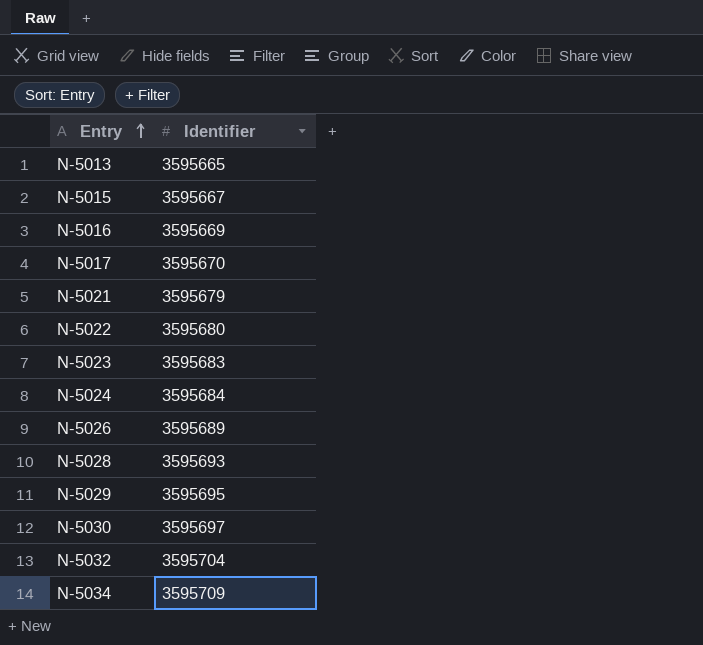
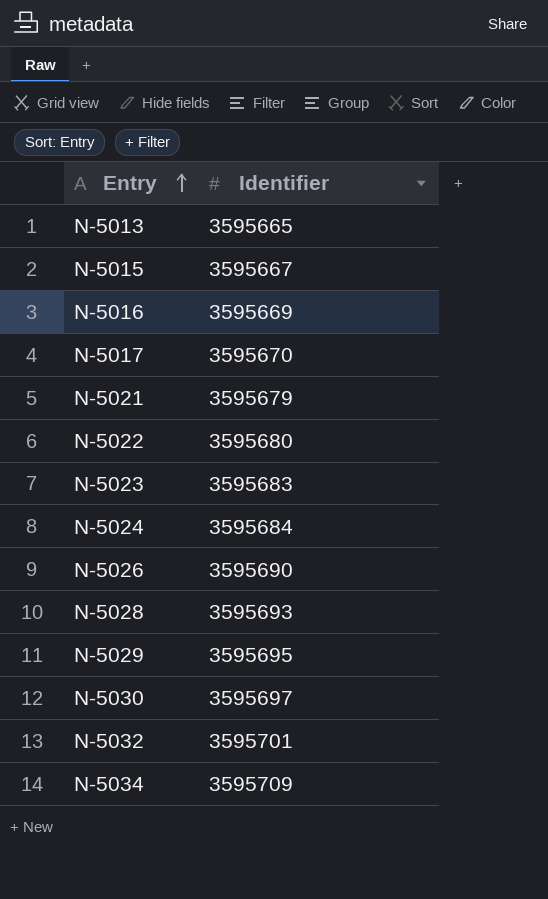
N-5026 | Identifier: 3595689 -> 3595690
N-5032 | Identifier: 3595704 -> 3595701

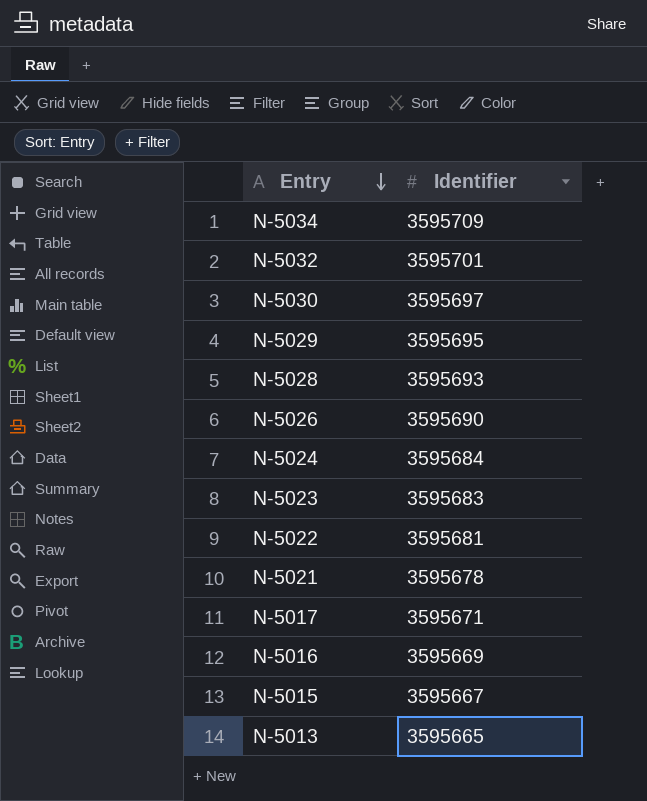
row order: Entry ascending -> Entry descending
N-5022 | Identifier: 3595680 -> 3595681
N-5021 | Identifier: 3595679 -> 3595678
N-5017 | Identifier: 3595670 -> 3595671

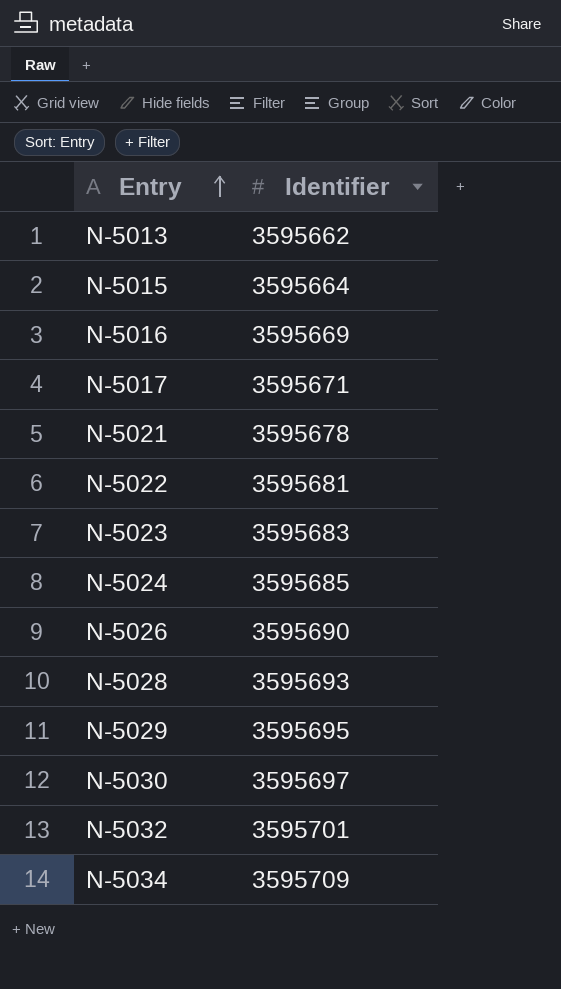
row order: Entry descending -> Entry ascending
N-5013 | Identifier: 3595665 -> 3595662
N-5015 | Identifier: 3595667 -> 3595664
N-5024 | Identifier: 3595684 -> 3595685

